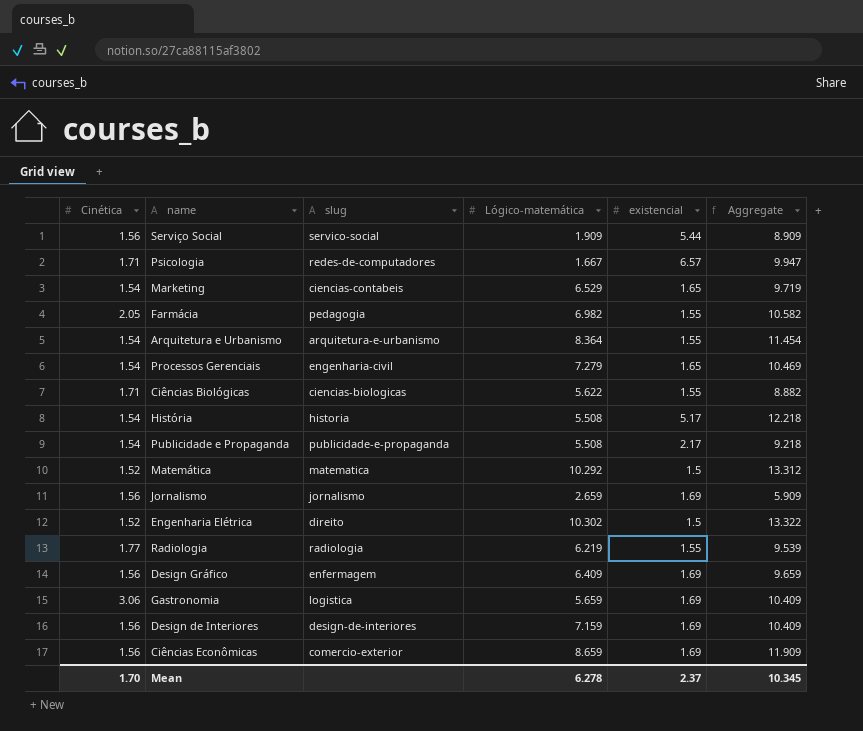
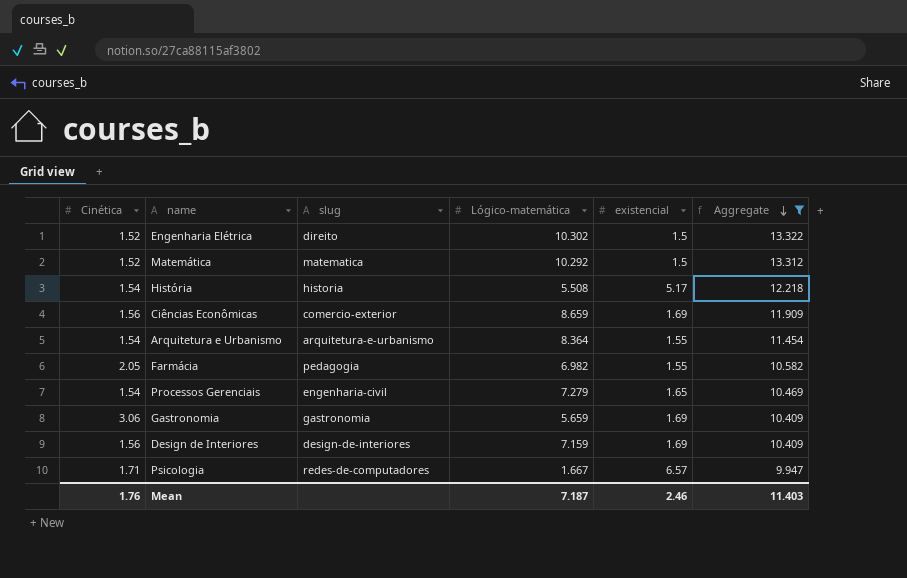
filter: none -> Aggregate >= 9.947
row order: none -> Aggregate descending
Gastronomia | slug: logistica -> gastronomia
Mean | Cinética: 1.70 -> 1.76
Mean | Lógico-matemática: 6.278 -> 7.187
Mean | existencial: 2.37 -> 2.46
Mean | Aggregate: 10.345 -> 11.403

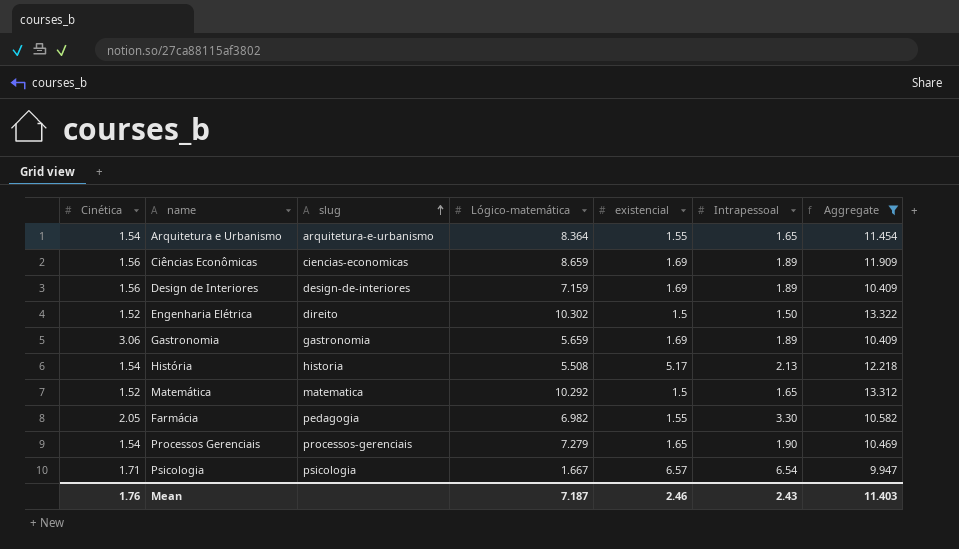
row order: Aggregate descending -> slug ascending
column Intrapessoal | position: none -> 6
Ciências Econômicas | slug: comercio-exterior -> ciencias-economicas
Processos Gerenciais | slug: engenharia-civil -> processos-gerenciais
Psicologia | slug: redes-de-computadores -> psicologia

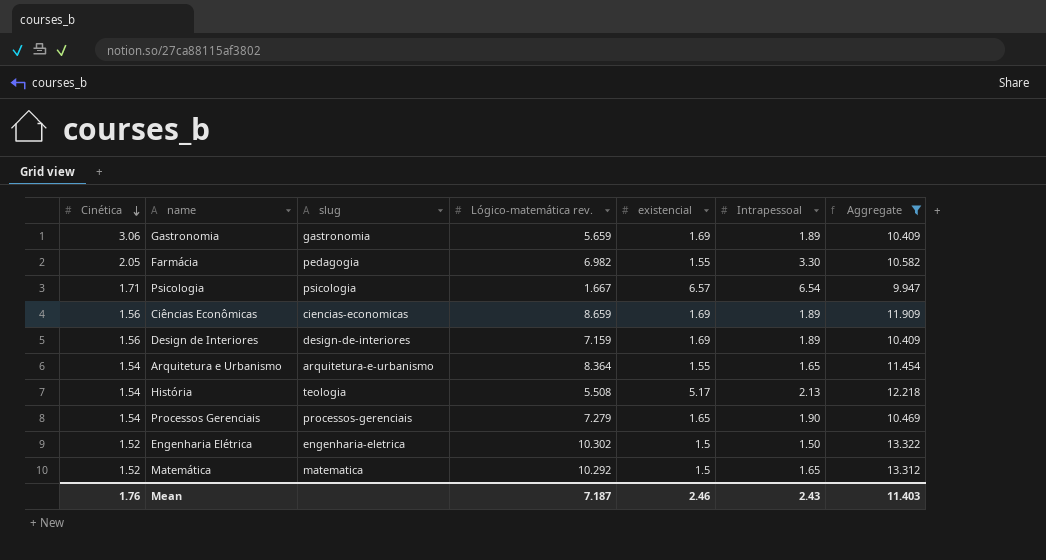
row order: slug ascending -> Cinética descending
column name: Lógico-matemática -> Lógico-matemática rev.
História | slug: historia -> teologia
Engenharia Elétrica | slug: direito -> engenharia-eletrica

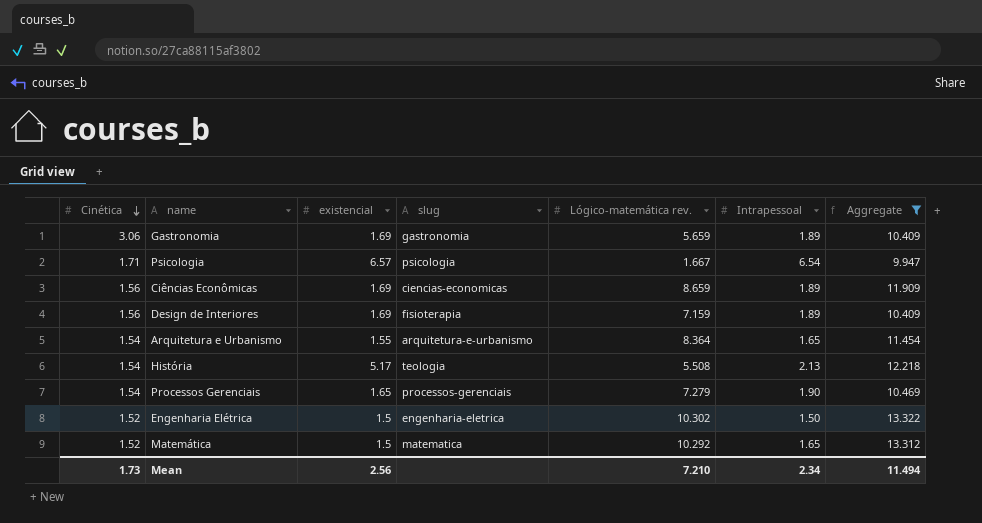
column existencial | position: 5 -> 3
row Farmácia: 2.05 | pedagogia | 6.982 | 1.55 | 3.30 | 10.582 -> none
Design de Interiores | slug: design-de-interiores -> fisioterapia
Mean | Cinética: 1.76 -> 1.73
Mean | existencial: 2.46 -> 2.56
Mean | Lógico-matemática rev.: 7.187 -> 7.210
Mean | Intrapessoal: 2.43 -> 2.34
Mean | Aggregate: 11.403 -> 11.494

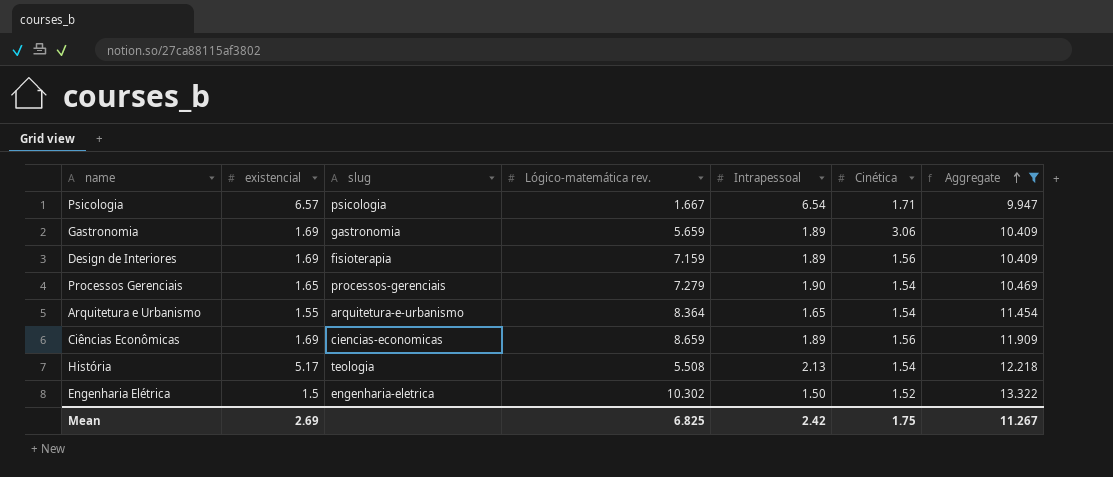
row order: Cinética descending -> Aggregate ascending
column Cinética | position: 1 -> 6
row Matemática: 1.52 | 1.5 | matematica | 10.292 | 1.65 | 13.312 -> none
Mean | existencial: 2.56 -> 2.69
Mean | Lógico-matemática rev.: 7.210 -> 6.825
Mean | Intrapessoal: 2.34 -> 2.42
Mean | Cinética: 1.73 -> 1.75
Mean | Aggregate: 11.494 -> 11.267

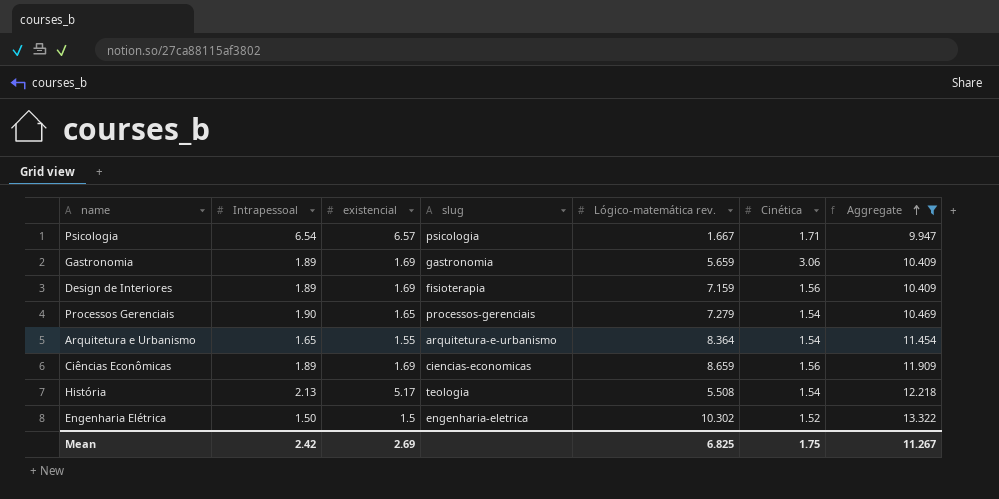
column Intrapessoal | position: 5 -> 2

